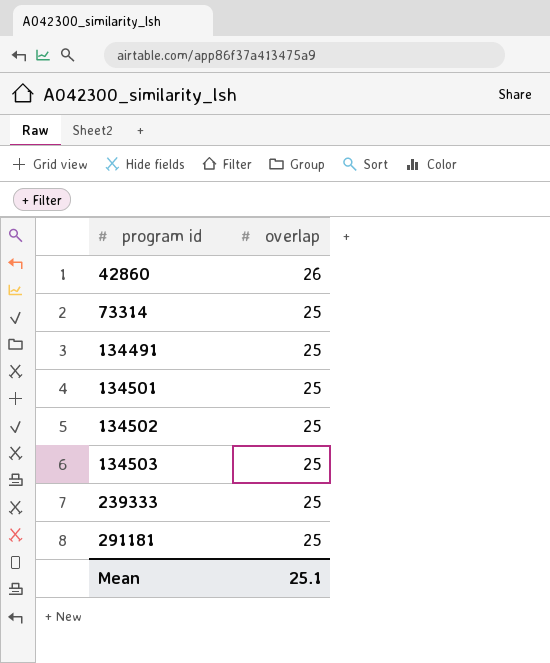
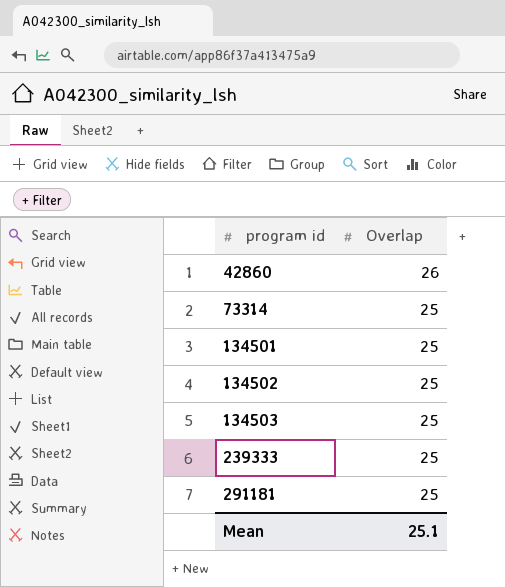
column name: overlap -> Overlap
row 134491: 25 -> none

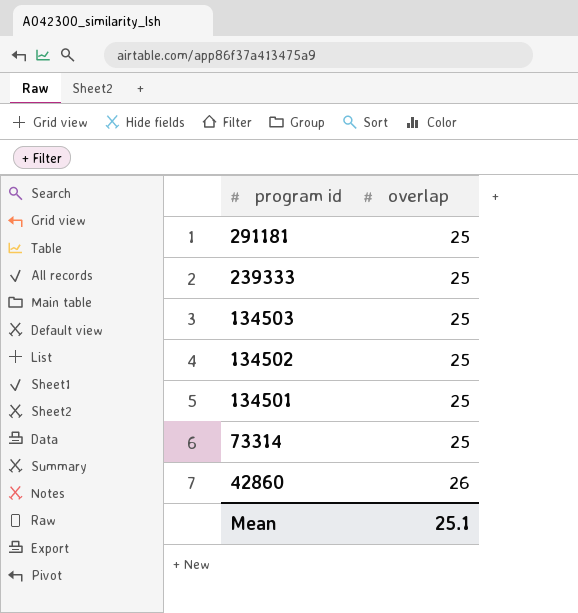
row order: program id ascending -> program id descending
column name: Overlap -> overlap

